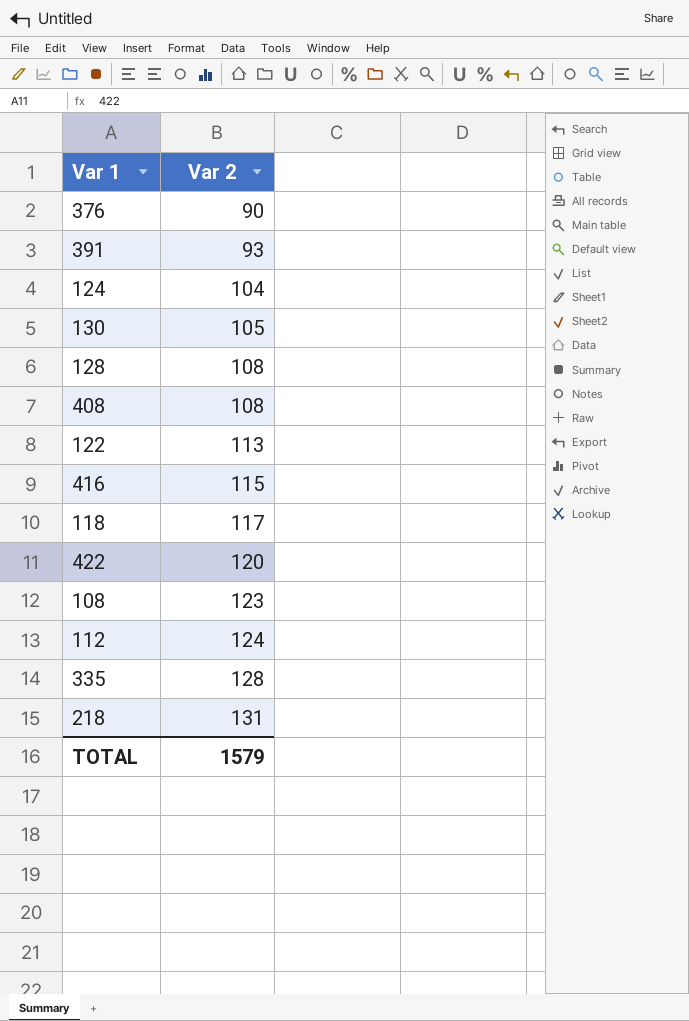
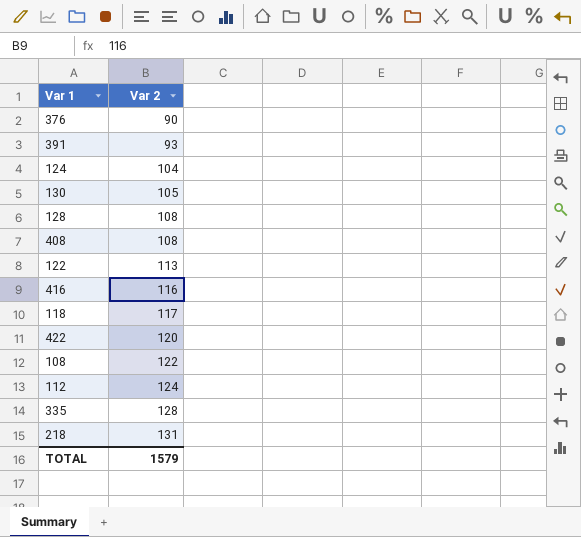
416 | Var 2: 115 -> 116
108 | Var 2: 123 -> 122

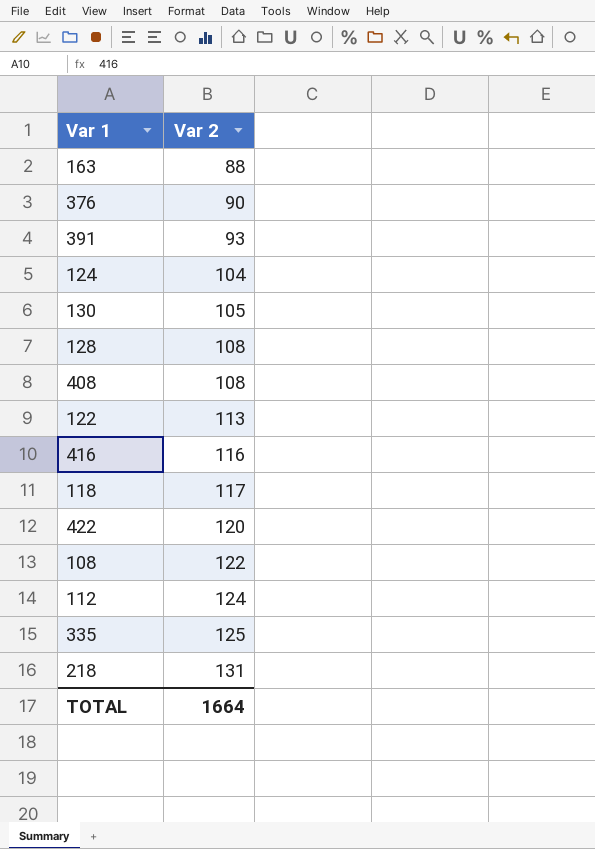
row 163: none -> 88
335 | Var 2: 128 -> 125
TOTAL | Var 2: 1579 -> 1664

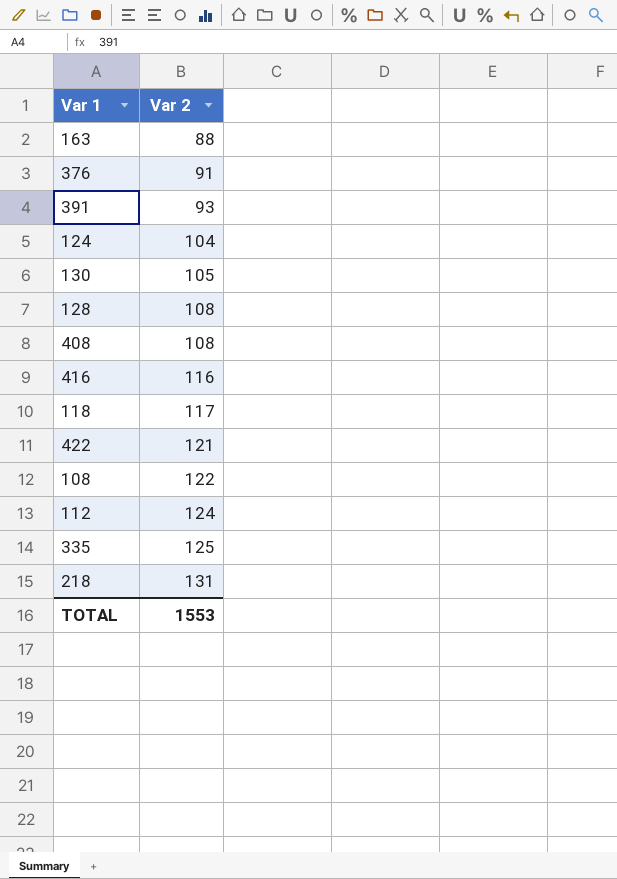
row 122: 113 -> none
376 | Var 2: 90 -> 91
422 | Var 2: 120 -> 121
TOTAL | Var 2: 1664 -> 1553

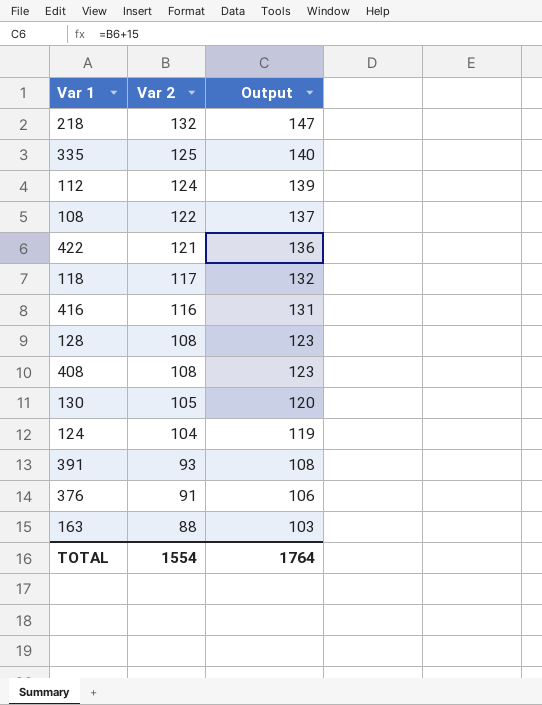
row order: Var 2 ascending -> Var 2 descending
column Output | formula: none -> [Var 2] + 15
218 | Var 2: 131 -> 132
TOTAL | Var 2: 1553 -> 1554

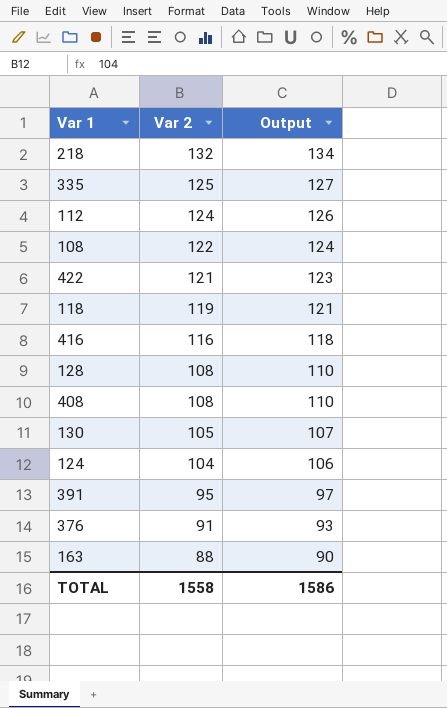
column Output | formula: [Var 2] + 15 -> [Var 2] + 2
118 | Var 2: 117 -> 119
391 | Var 2: 93 -> 95
TOTAL | Var 2: 1554 -> 1558
TOTAL | Output: 1764 -> 1586

